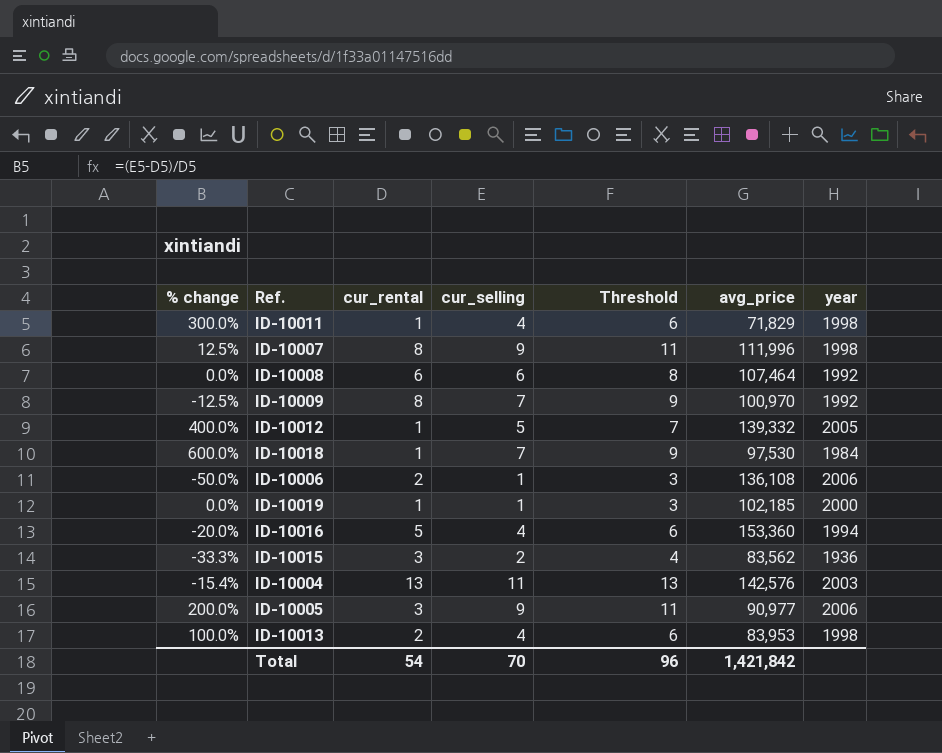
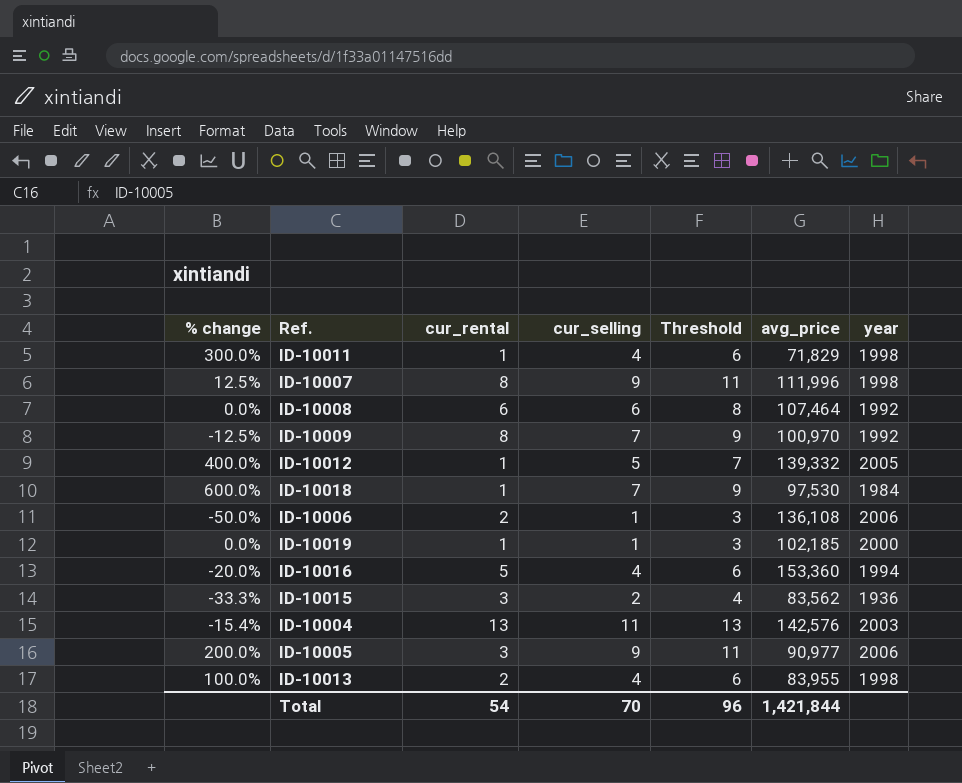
ID-10013 | avg_price: 83,953 -> 83,955
Total | avg_price: 1,421,842 -> 1,421,844

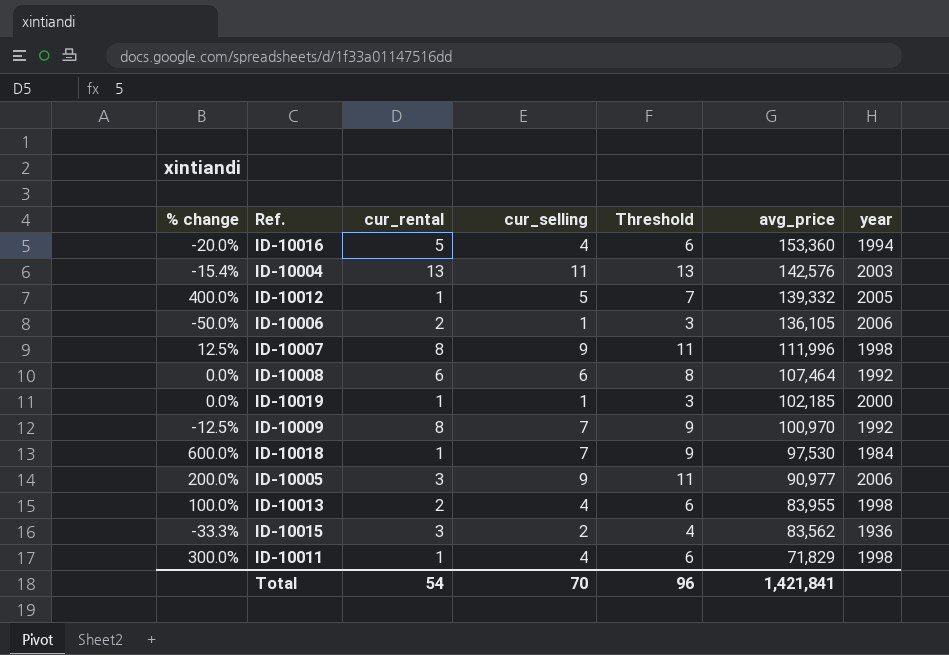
row order: none -> avg_price descending
ID-10006 | avg_price: 136,108 -> 136,105
Total | avg_price: 1,421,844 -> 1,421,841

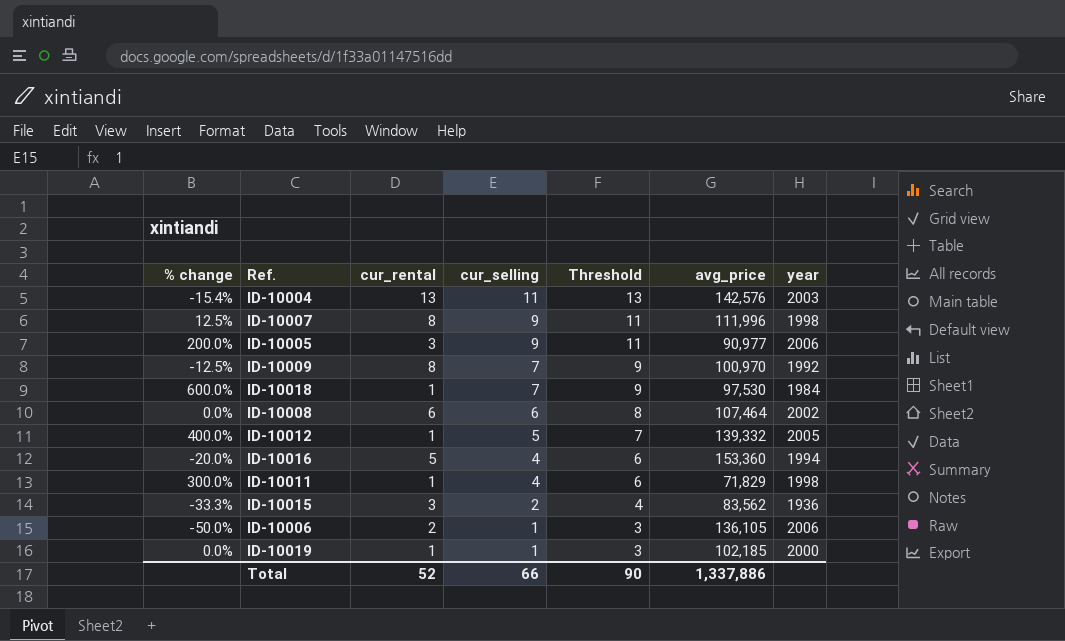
row order: avg_price descending -> cur_selling descending
row ID-10013: 100.0% | 2 | 4 | 6 | 83,955 | 1998 -> none
ID-10008 | year: 1992 -> 2002
Total | cur_rental: 54 -> 52
Total | cur_selling: 70 -> 66
Total | Threshold: 96 -> 90
Total | avg_price: 1,421,841 -> 1,337,886

